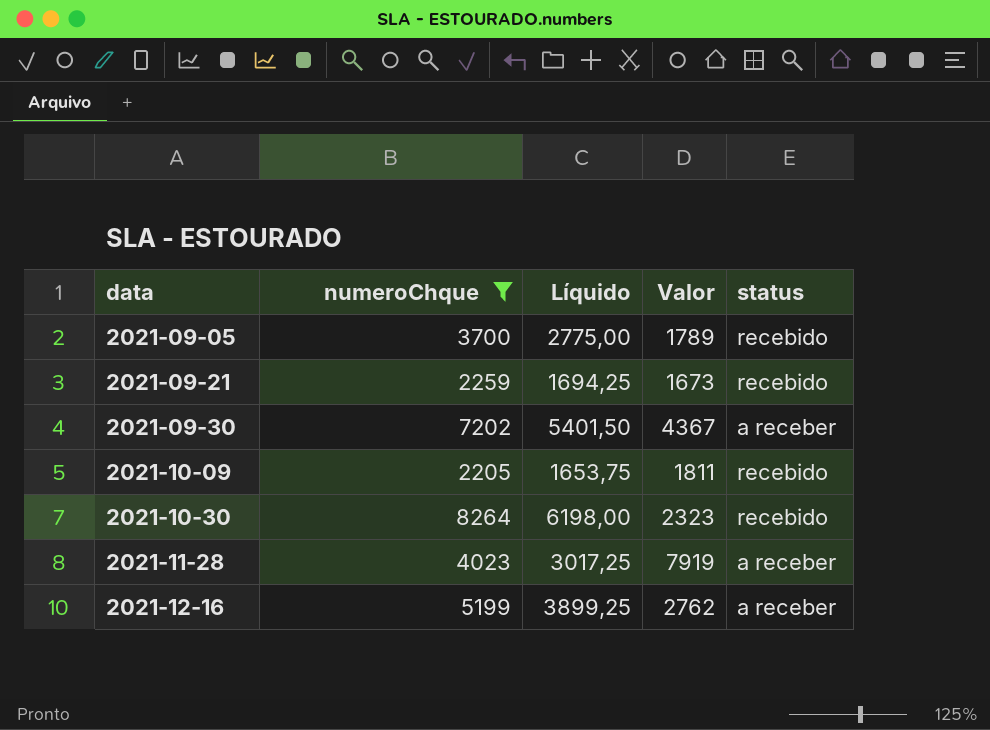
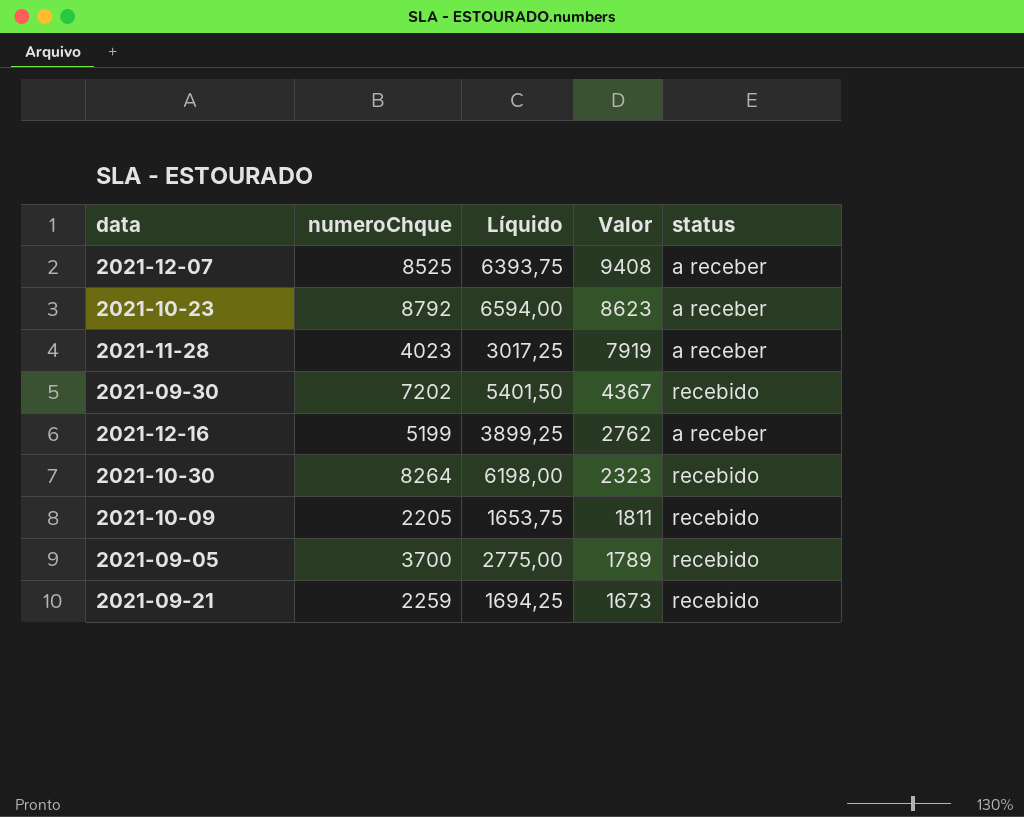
filter: numeroChque <= 8264 -> none
row order: data ascending -> Valor descending
2021-09-30 | status: a receber -> recebido

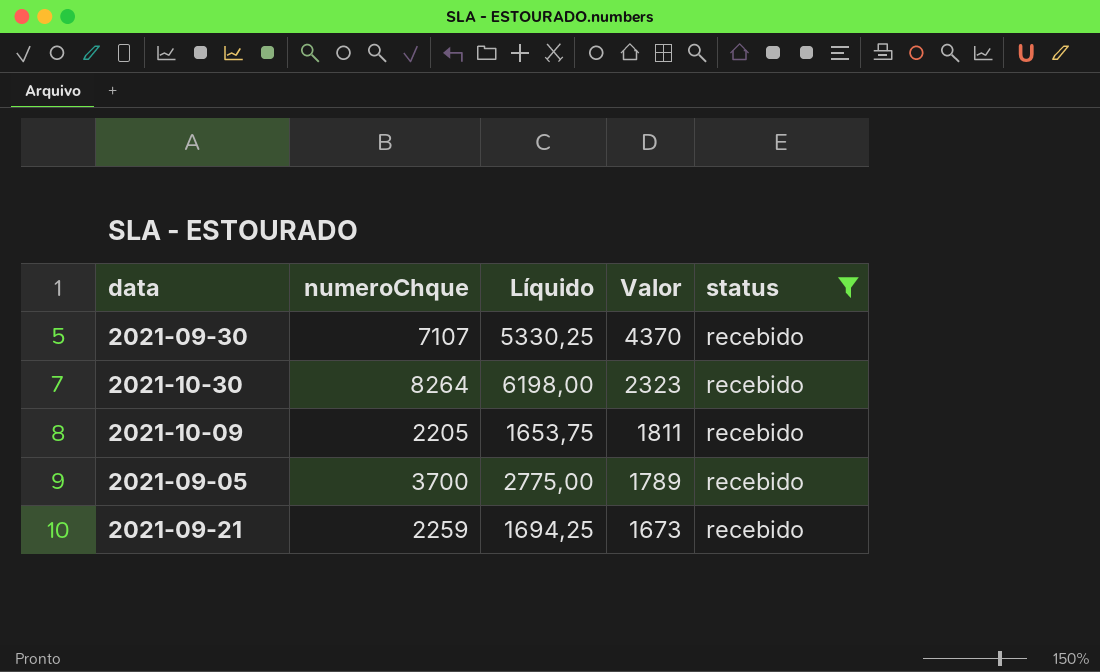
filter: none -> status = recebido
2021-09-30 | numeroChque: 7202 -> 7107
2021-09-30 | Líquido: 5401,50 -> 5330,25
2021-09-30 | Valor: 4367 -> 4370

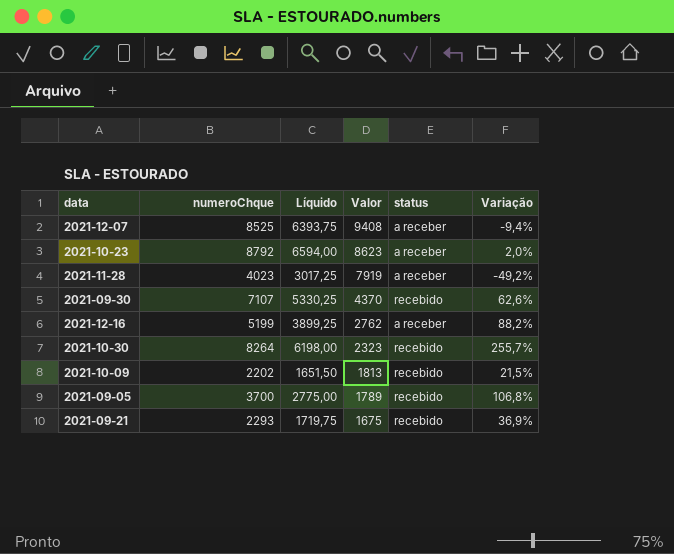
filter: status = recebido -> none
column Variação | formula: none -> ([numeroChque] - [Valor]) / [Valor]
2021-10-09 | numeroChque: 2205 -> 2202
2021-10-09 | Líquido: 1653,75 -> 1651,50
2021-10-09 | Valor: 1811 -> 1813
2021-09-21 | numeroChque: 2259 -> 2293
2021-09-21 | Líquido: 1694,25 -> 1719,75
2021-09-21 | Valor: 1673 -> 1675

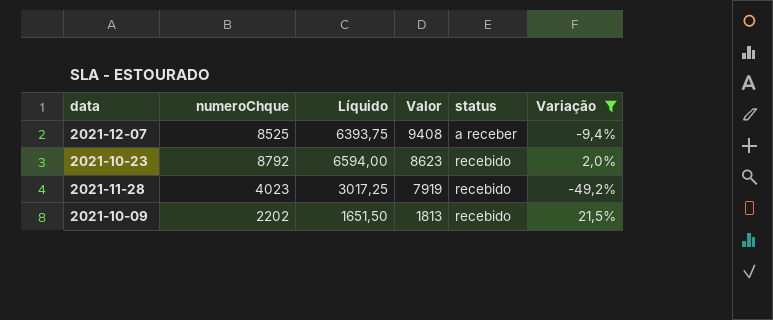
filter: none -> Variação <= 21,5%
2021-10-23 | status: a receber -> recebido
2021-11-28 | status: a receber -> recebido

